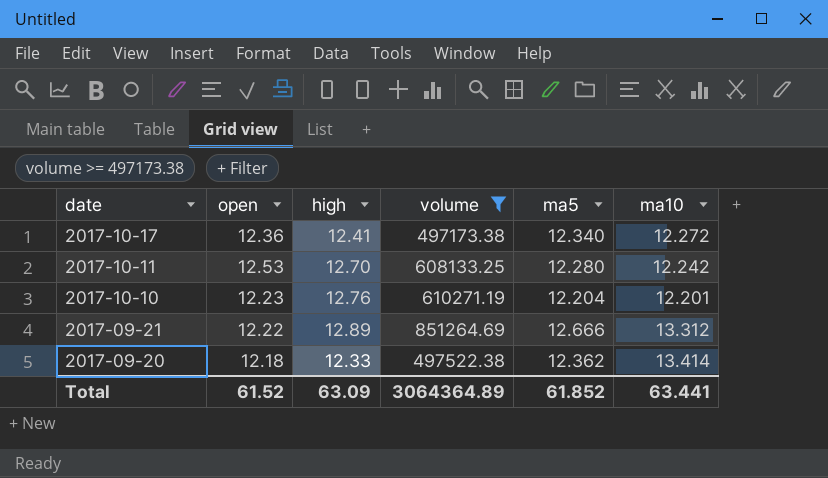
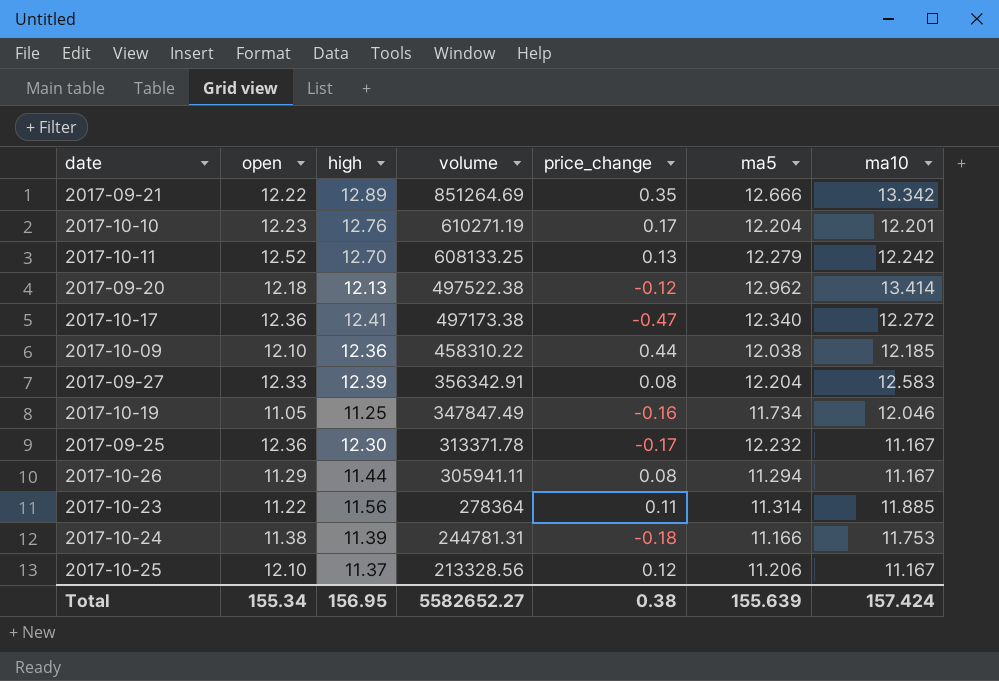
filter: volume >= 497173.38 -> none
row order: date descending -> volume descending
column price_change | position: none -> 5
2017-09-21 | ma10: 13.312 -> 13.342
2017-10-11 | open: 12.53 -> 12.52
2017-10-11 | ma5: 12.280 -> 12.279
2017-09-20 | high: 12.33 -> 12.13
2017-09-20 | ma5: 12.362 -> 12.962
Total | open: 61.52 -> 155.34
Total | high: 63.09 -> 156.95
Total | volume: 3064364.89 -> 5582652.27
Total | ma5: 61.852 -> 155.639
Total | ma10: 63.441 -> 157.424

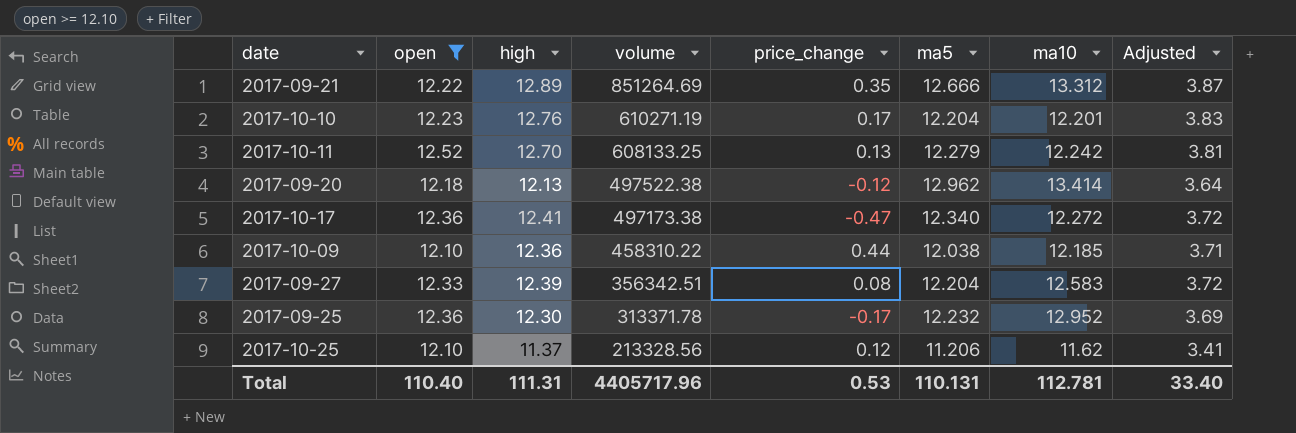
filter: none -> open >= 12.10
column Adjusted | formula: none -> [high] * 0.3
2017-09-21 | ma10: 13.342 -> 13.312
2017-09-27 | volume: 356342.91 -> 356342.51
2017-09-25 | ma10: 11.167 -> 12.952
2017-10-25 | ma10: 11.167 -> 11.62
Total | open: 155.34 -> 110.40
Total | high: 156.95 -> 111.31
Total | volume: 5582652.27 -> 4405717.96
Total | price_change: 0.38 -> 0.53
Total | ma5: 155.639 -> 110.131
Total | ma10: 157.424 -> 112.781

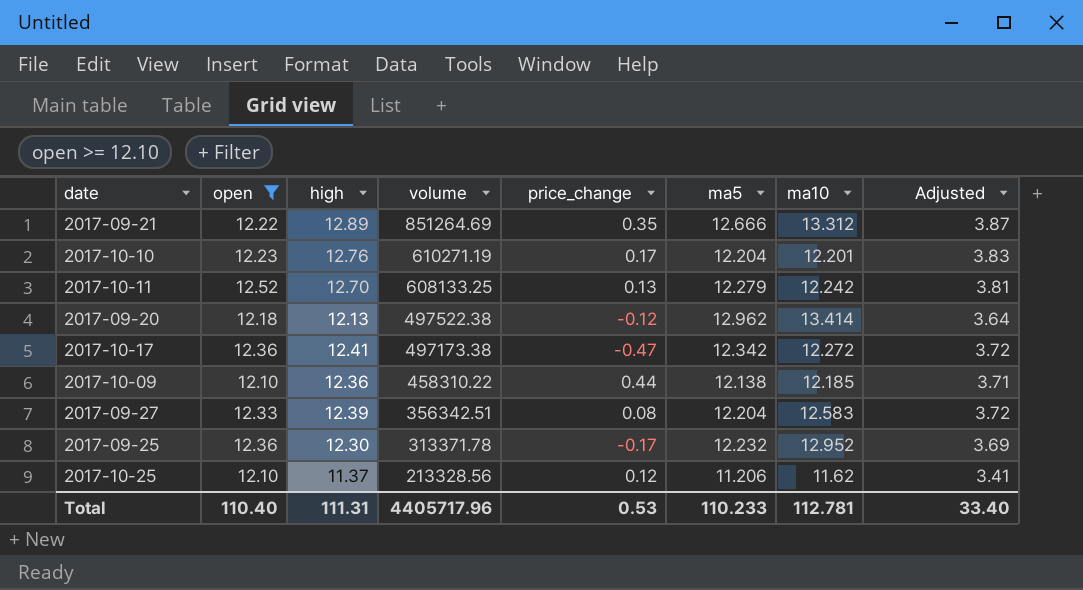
2017-10-17 | ma5: 12.340 -> 12.342
2017-10-09 | ma5: 12.038 -> 12.138
Total | ma5: 110.131 -> 110.233

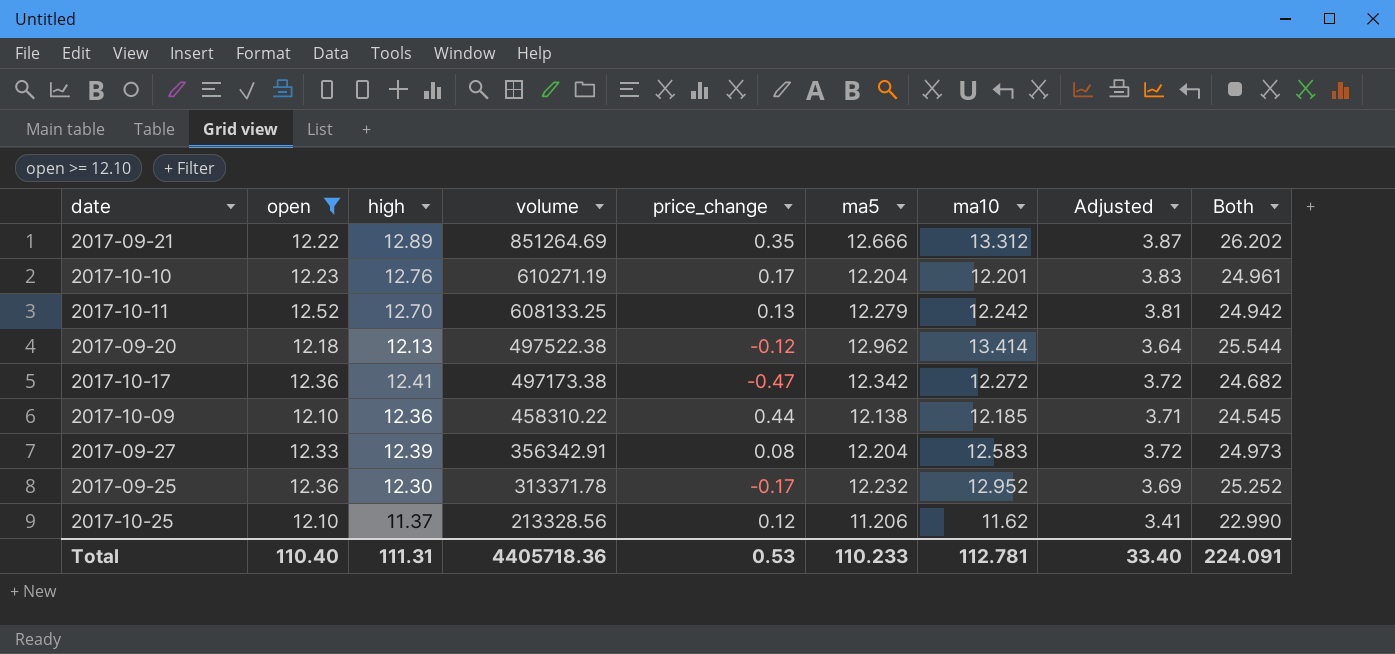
column Both | formula: none -> [high] + [ma10]
2017-09-27 | volume: 356342.51 -> 356342.91
Total | volume: 4405717.96 -> 4405718.36

